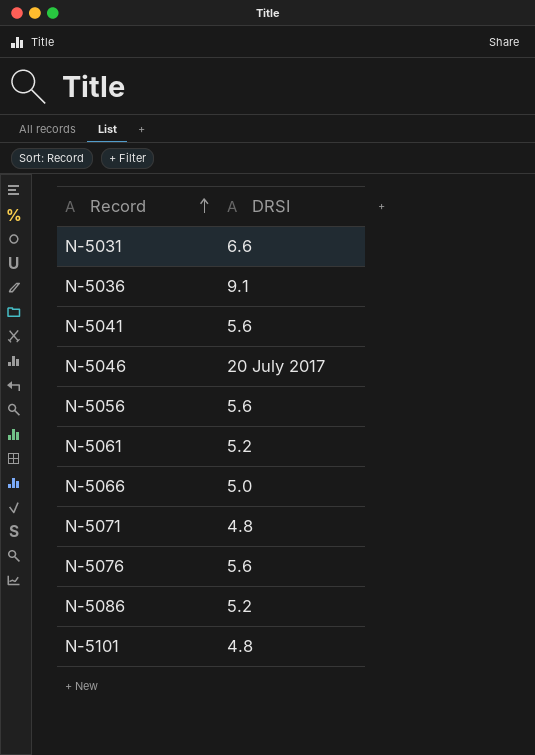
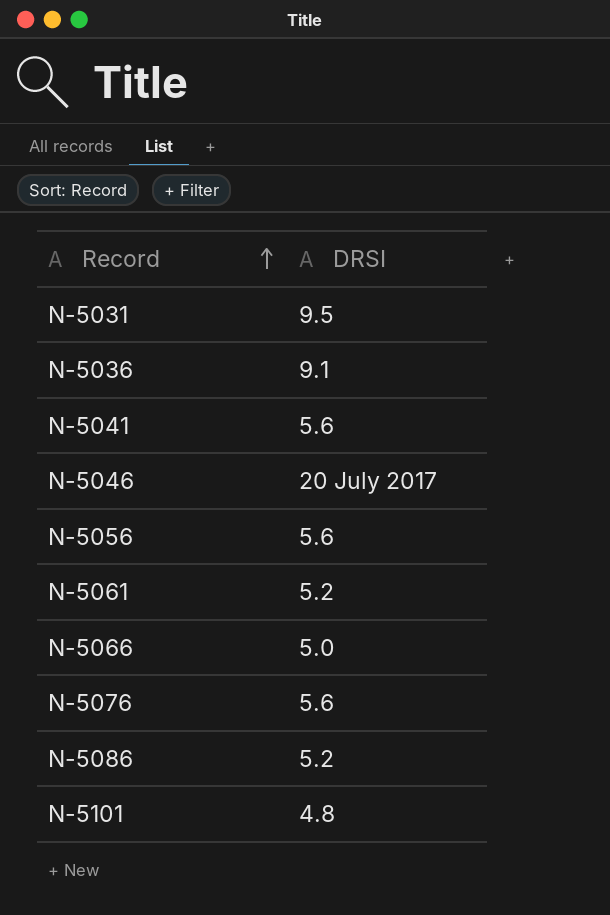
row N-5071: 4.8 -> none
N-5031 | DRSI: 6.6 -> 9.5

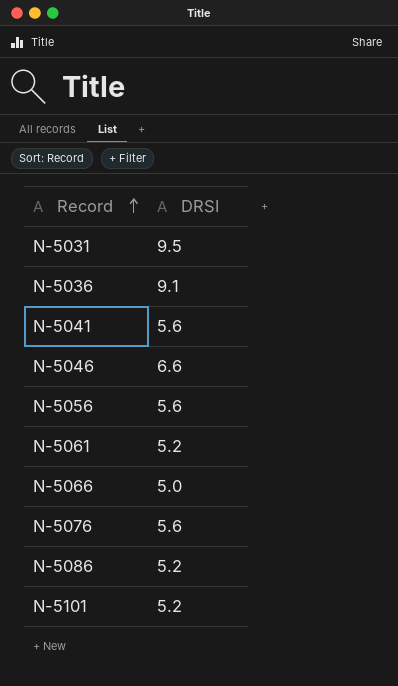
N-5046 | DRSI: 20 July 2017 -> 6.6
N-5101 | DRSI: 4.8 -> 5.2

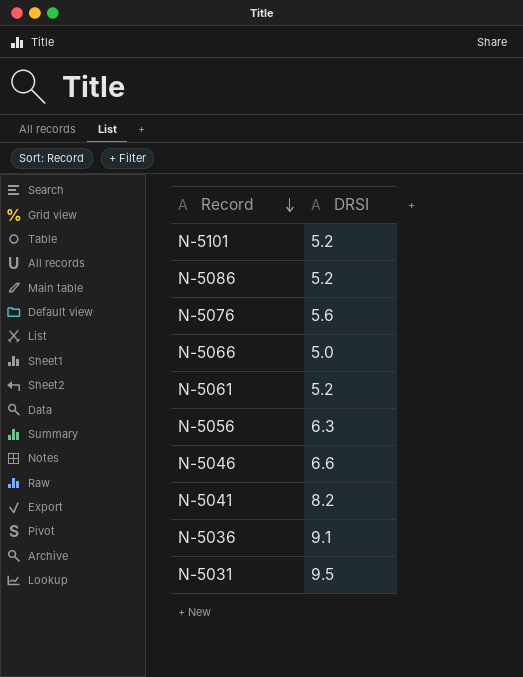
row order: Record ascending -> Record descending
N-5056 | DRSI: 5.6 -> 6.3
N-5041 | DRSI: 5.6 -> 8.2

